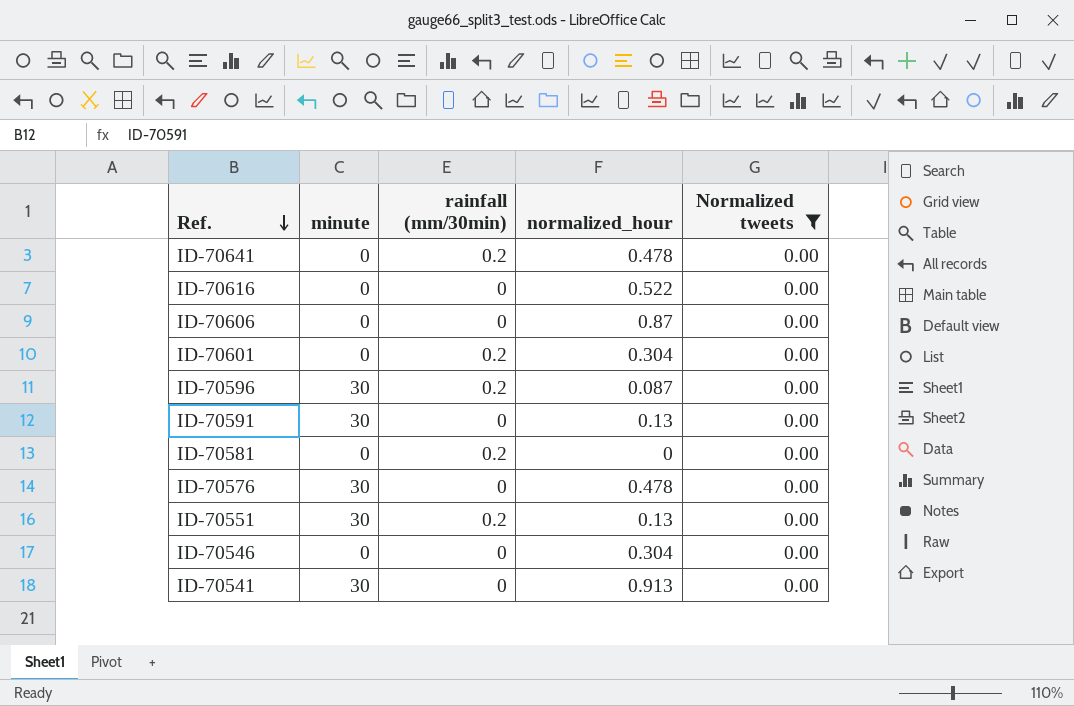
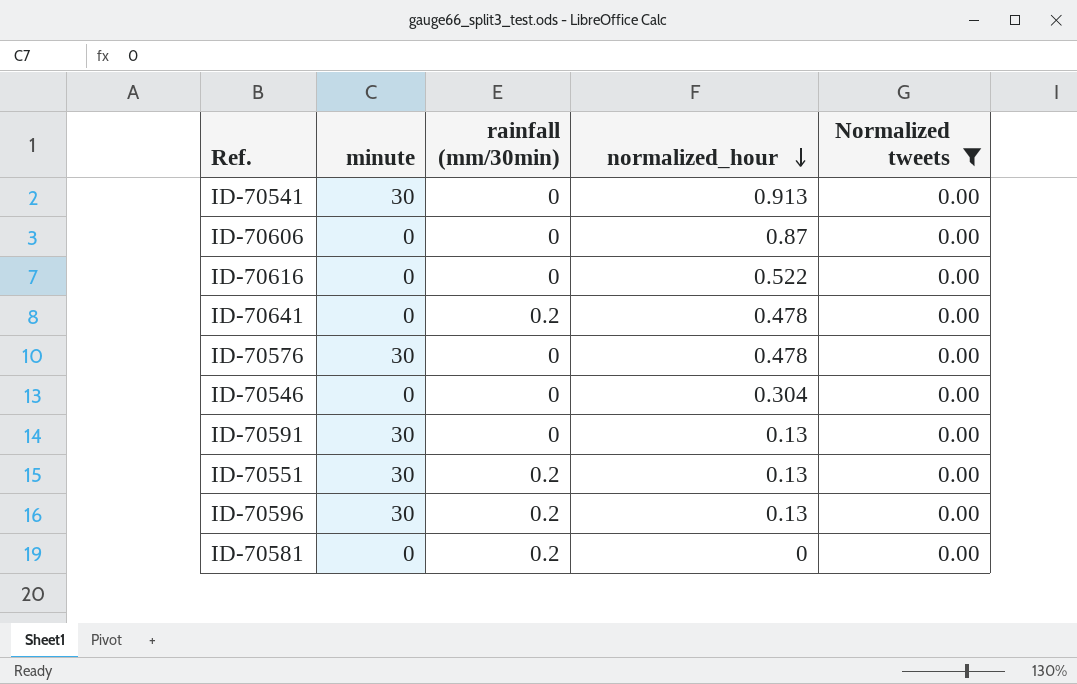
row order: Ref. descending -> normalized_hour descending
row ID-70601: 0 | 0.2 | 0.304 | 0.00 -> none
ID-70596 | normalized_hour: 0.087 -> 0.13

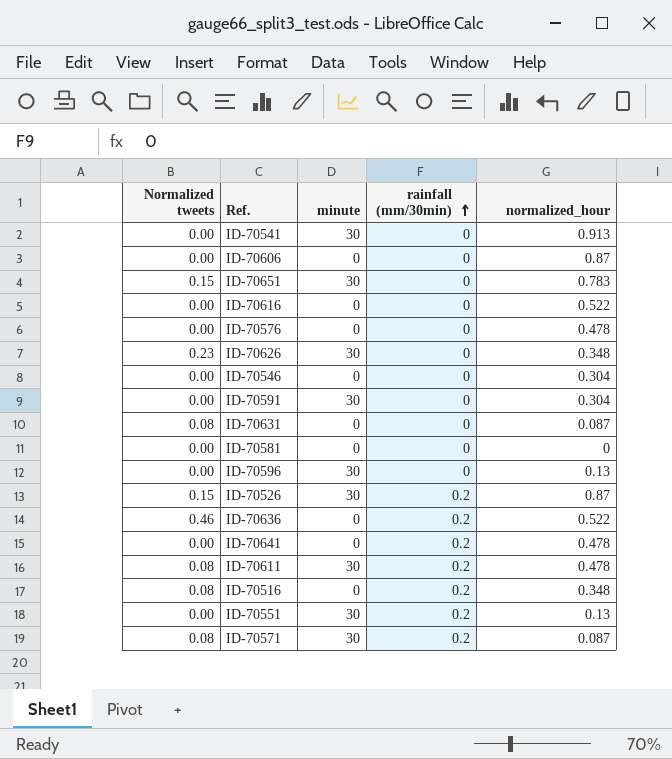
filter: Normalized tweets = 0.00 -> none
row order: normalized_hour descending -> rainfall (mm/30min) ascending
column Normalized tweets | position: 5 -> 1
ID-70576 | minute: 30 -> 0
ID-70591 | normalized_hour: 0.13 -> 0.304
ID-70581 | rainfall (mm/30min): 0.2 -> 0
ID-70596 | rainfall (mm/30min): 0.2 -> 0

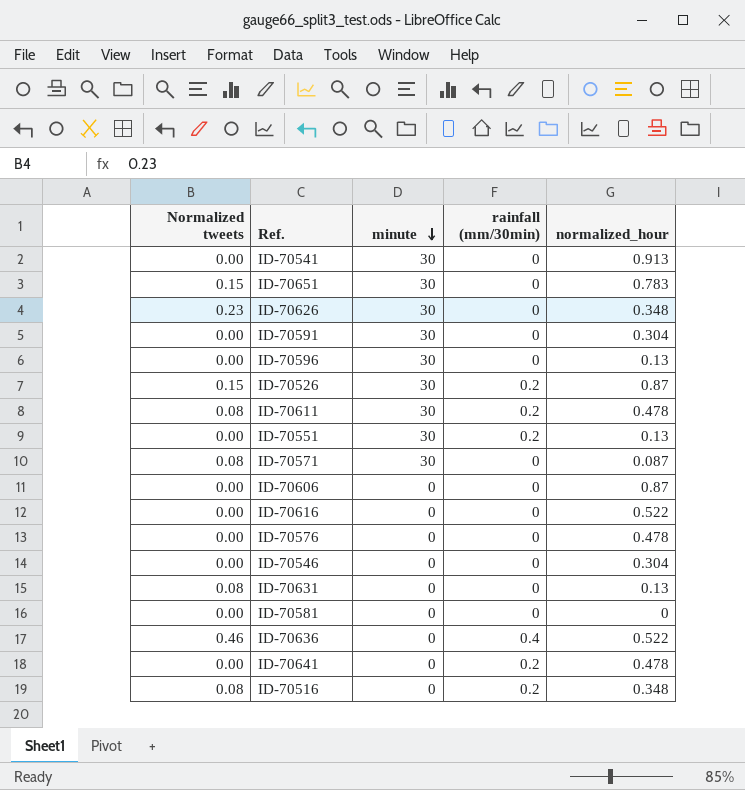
row order: rainfall (mm/30min) ascending -> minute descending
ID-70571 | rainfall (mm/30min): 0.2 -> 0
ID-70631 | normalized_hour: 0.087 -> 0.13
ID-70636 | rainfall (mm/30min): 0.2 -> 0.4

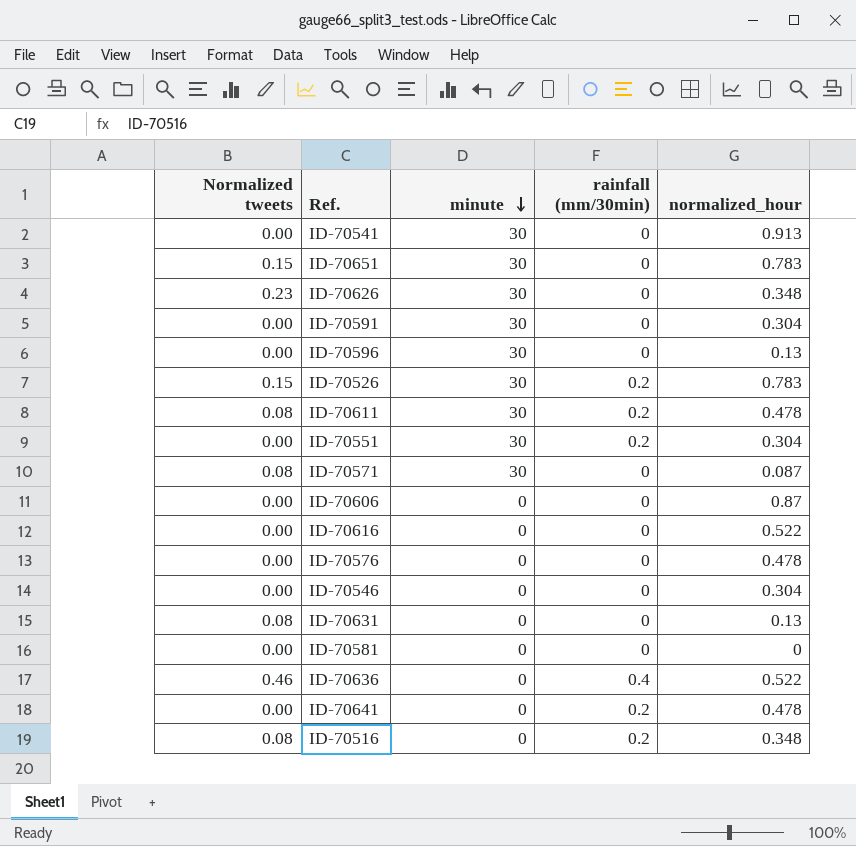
ID-70526 | normalized_hour: 0.87 -> 0.783
ID-70551 | normalized_hour: 0.13 -> 0.304

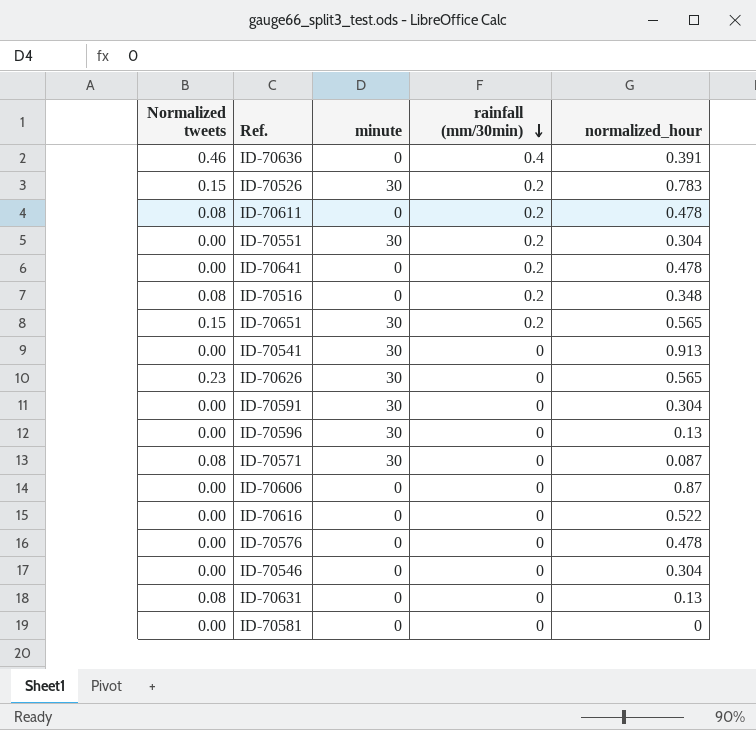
row order: minute descending -> rainfall (mm/30min) descending
ID-70636 | normalized_hour: 0.522 -> 0.391
ID-70611 | minute: 30 -> 0
ID-70651 | rainfall (mm/30min): 0 -> 0.2
ID-70651 | normalized_hour: 0.783 -> 0.565
ID-70626 | normalized_hour: 0.348 -> 0.565

